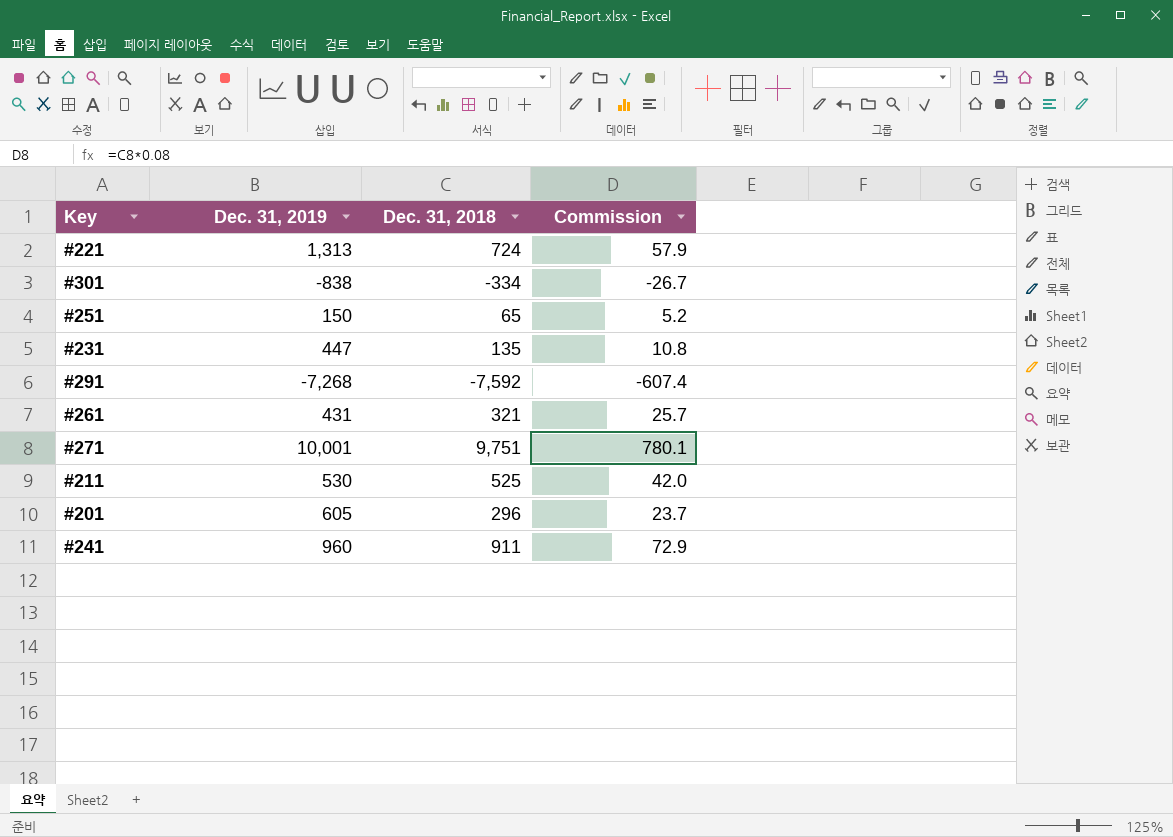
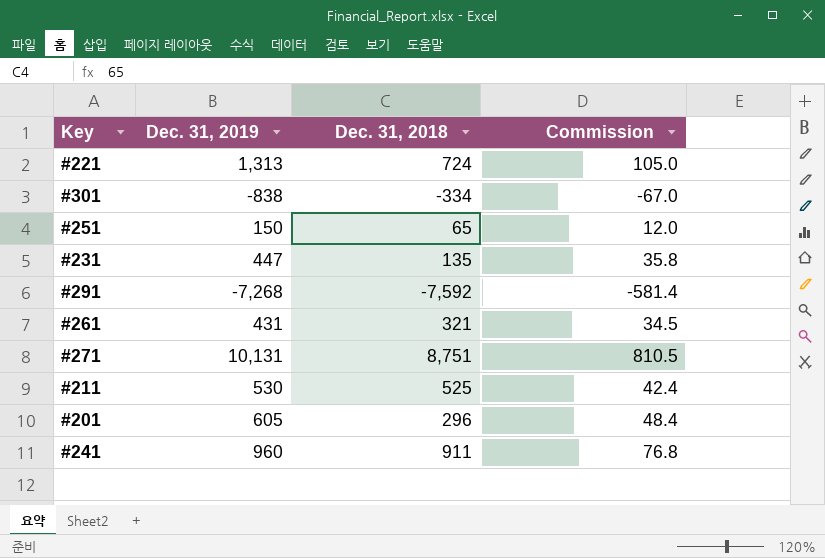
column Commission | formula: [Dec. 31, 2018] * 0.08 -> [Dec. 31, 2019] * 0.08
#271 | Dec. 31, 2019: 10,001 -> 10,131
#271 | Dec. 31, 2018: 9,751 -> 8,751

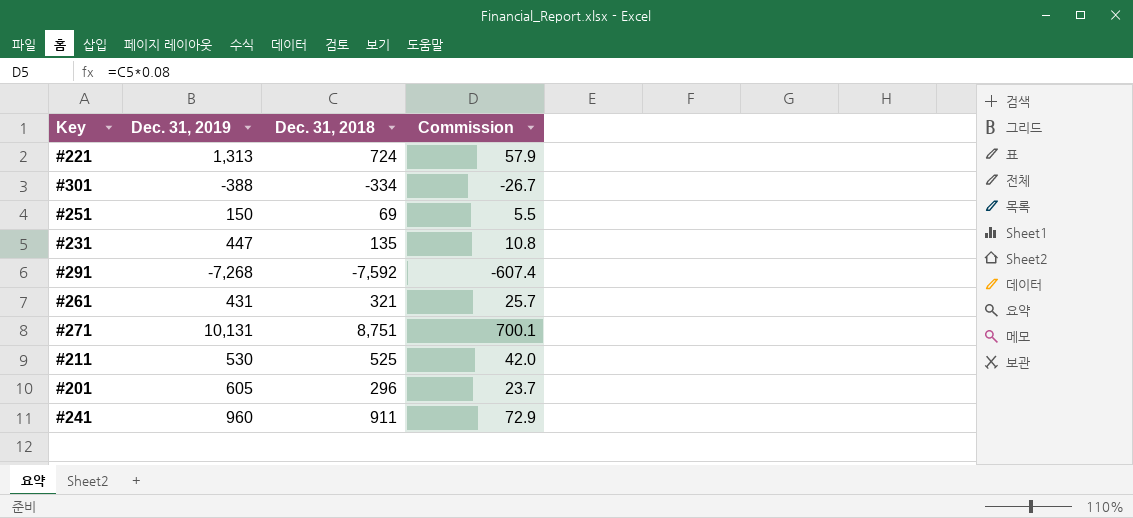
column Commission | formula: [Dec. 31, 2019] * 0.08 -> [Dec. 31, 2018] * 0.08
#301 | Dec. 31, 2019: -838 -> -388
#251 | Dec. 31, 2018: 65 -> 69

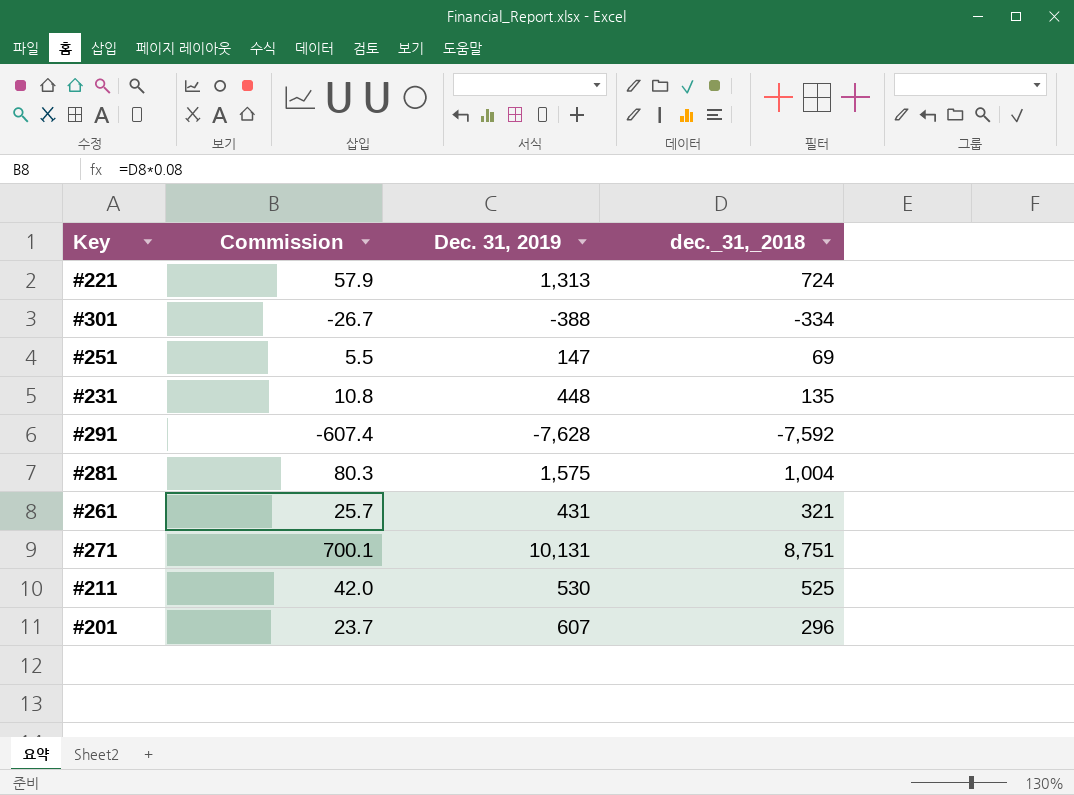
column Commission | position: 4 -> 2
column name: Dec. 31, 2018 -> dec._31,_2018
row #241: 960 | 911 | 72.9 -> none
#251 | Dec. 31, 2019: 150 -> 147
#231 | Dec. 31, 2019: 447 -> 448
#291 | Dec. 31, 2019: -7,268 -> -7,628
row #281: none -> 80.3 | 1,575 | 1,004
#201 | Dec. 31, 2019: 605 -> 607

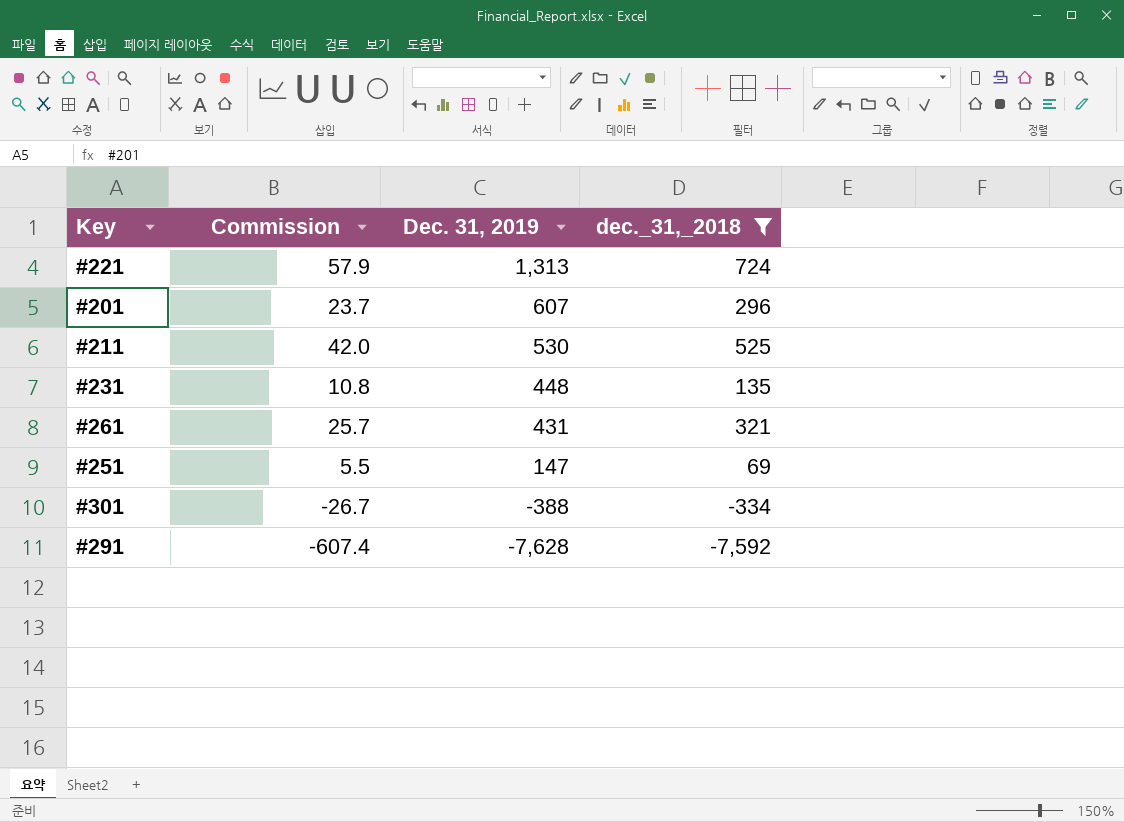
filter: none -> dec._31,_2018 <= 724
row order: none -> Dec. 31, 2019 descending

